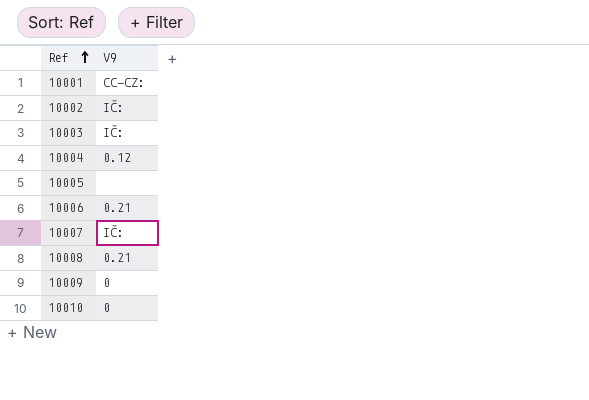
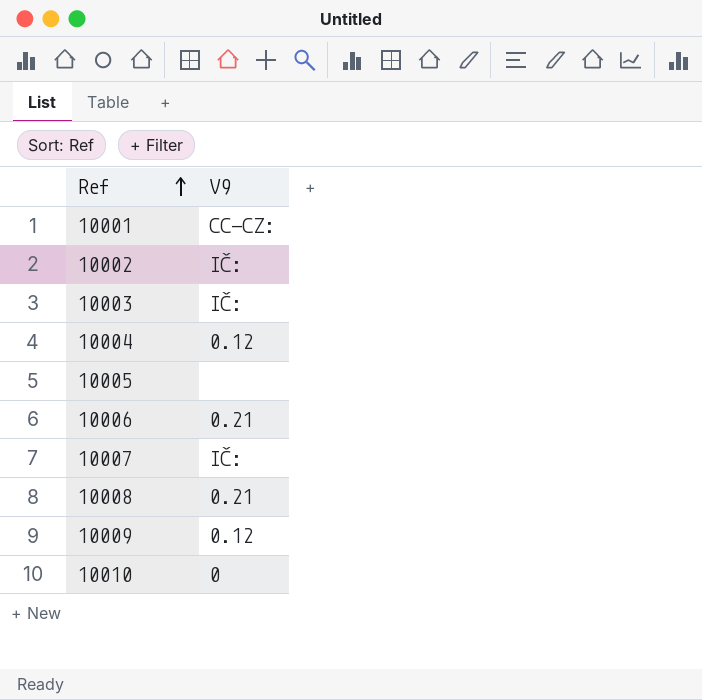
10009 | V9: 0 -> 0.12

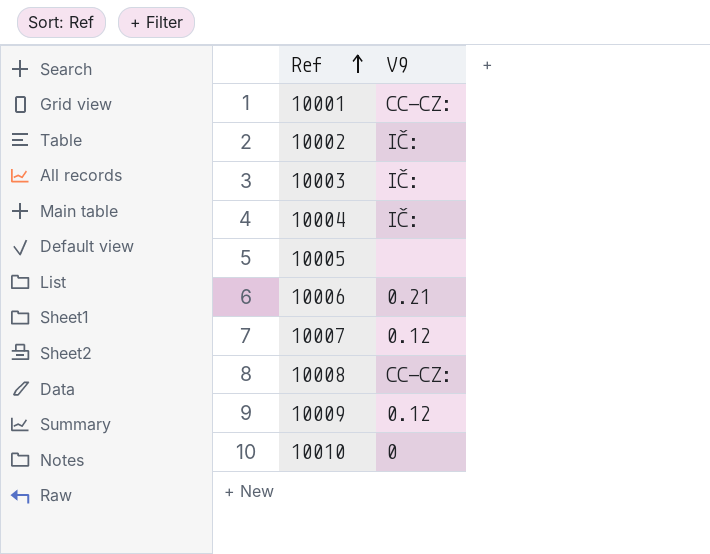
10004 | V9: 0.12 -> IČ:
10007 | V9: IČ: -> 0.12
10008 | V9: 0.21 -> CC-CZ:

